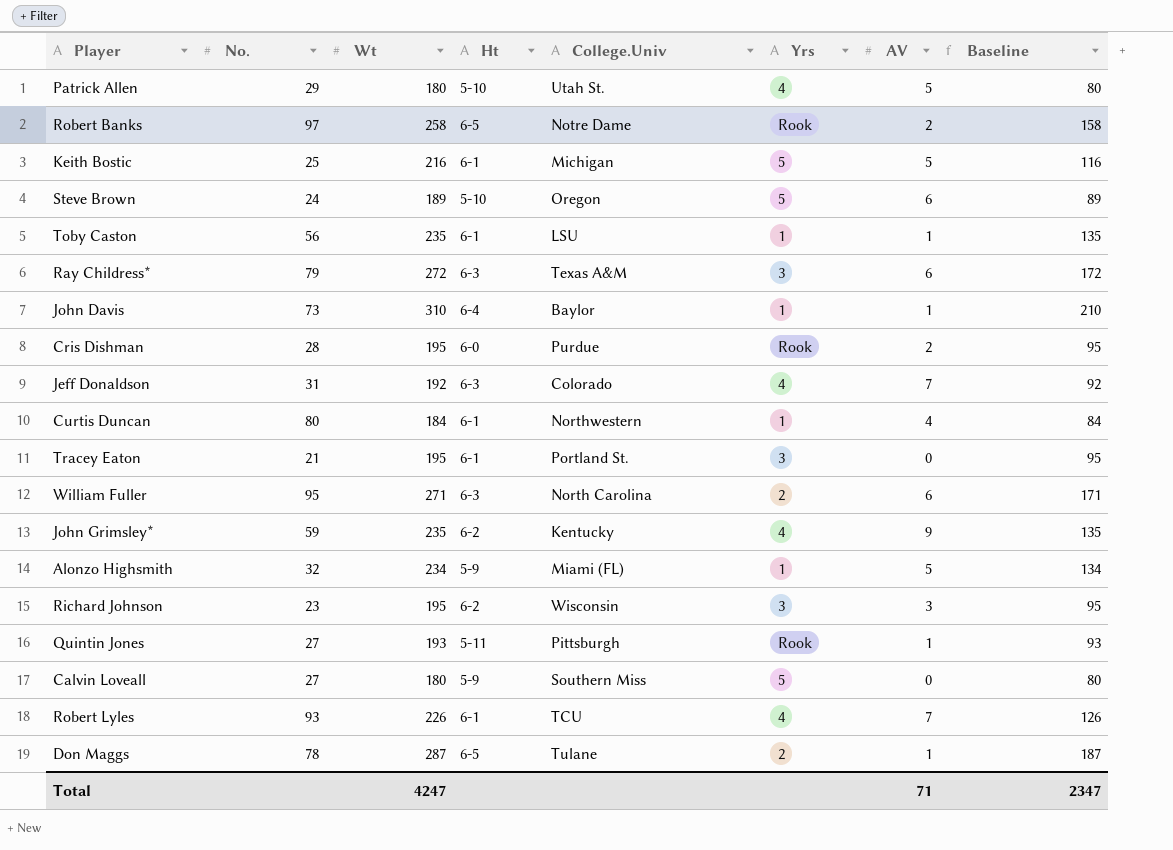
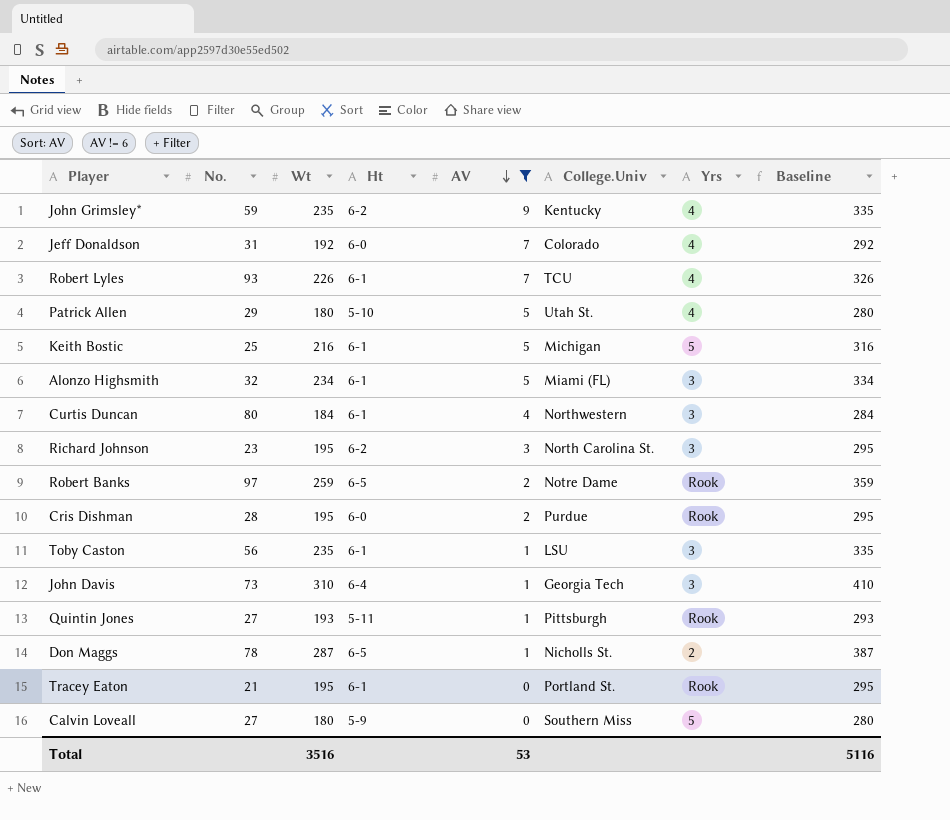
filter: none -> AV != 6
row order: none -> AV descending
column AV | position: 7 -> 5
column Baseline | formula: [Wt] - 100 -> [Wt] + 100
Jeff Donaldson | Ht: 6-3 -> 6-0
Alonzo Highsmith | Ht: 5-9 -> 6-1
Alonzo Highsmith | Yrs: 1 -> 3
Curtis Duncan | Yrs: 1 -> 3
Richard Johnson | College.Univ: Wisconsin -> North Carolina St.
Robert Banks | Wt: 258 -> 259
Toby Caston | Yrs: 1 -> 3
John Davis | College.Univ: Baylor -> Georgia Tech
John Davis | Yrs: 1 -> 3
Don Maggs | College.Univ: Tulane -> Nicholls St.
Tracey Eaton | Yrs: 3 -> Rook
Total | Wt: 4247 -> 3516
Total | AV: 71 -> 53
Total | Baseline: 2347 -> 5116

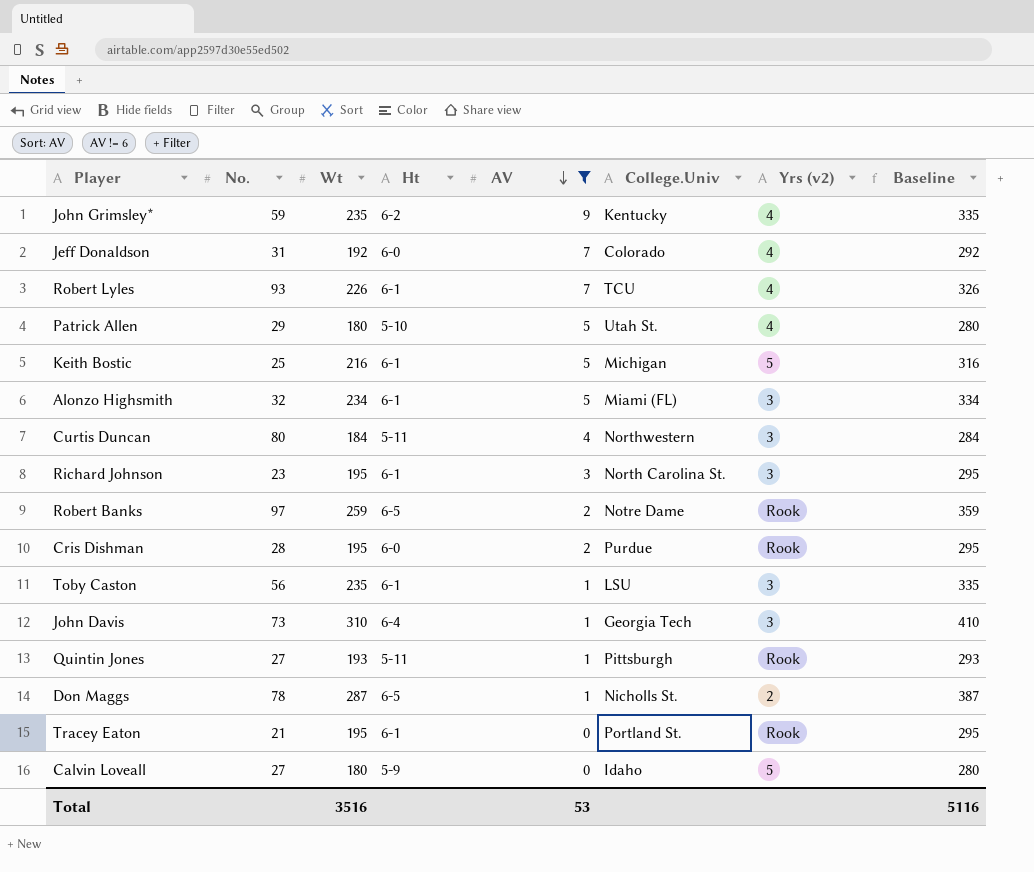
column name: Yrs -> Yrs (v2)
Curtis Duncan | Ht: 6-1 -> 5-11
Richard Johnson | Ht: 6-2 -> 6-1
Calvin Loveall | College.Univ: Southern Miss -> Idaho

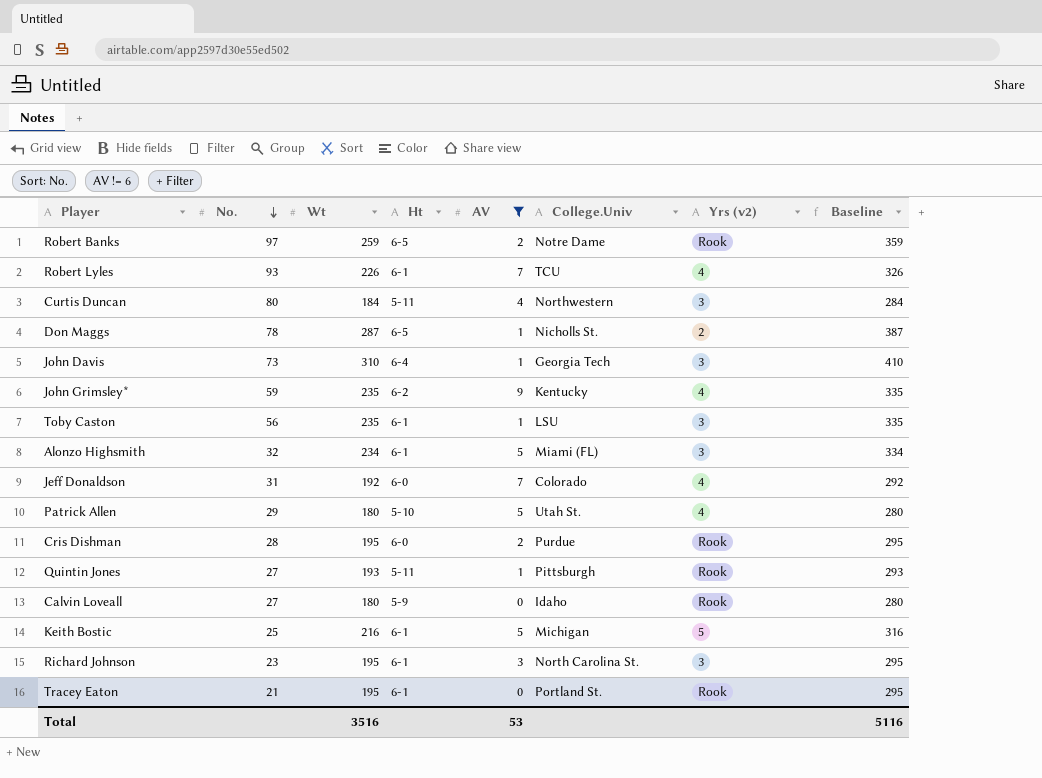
row order: AV descending -> No. descending
Calvin Loveall | Yrs (v2): 5 -> Rook

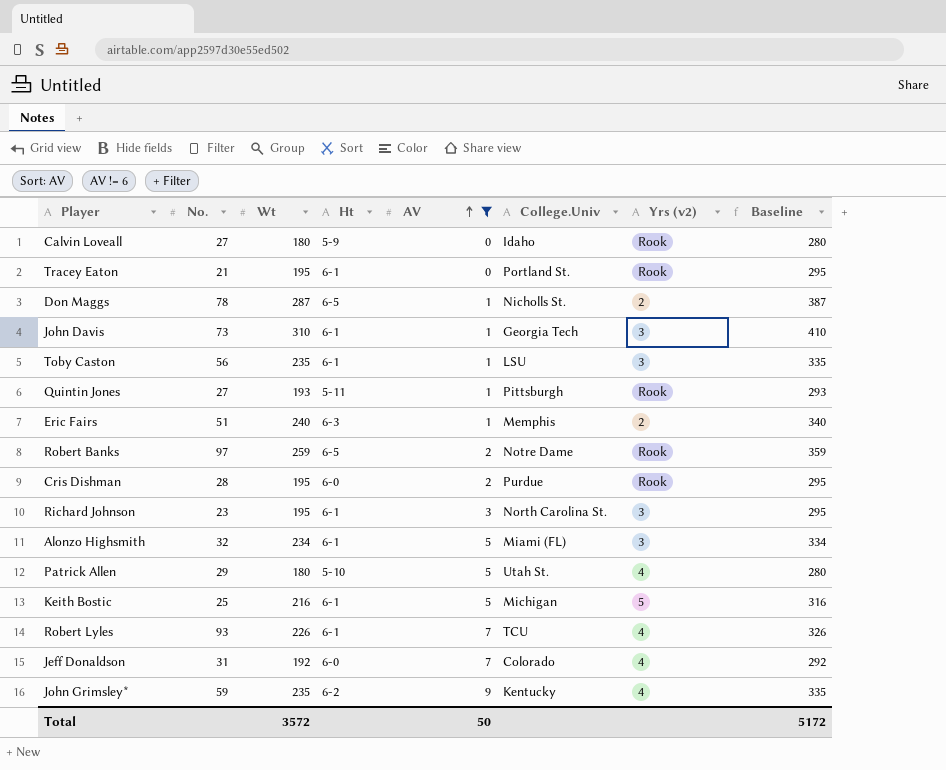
row order: No. descending -> AV ascending
row Curtis Duncan: 80 | 184 | 5-11 | 4 | Northwestern | 3 | 284 -> none
John Davis | Ht: 6-4 -> 6-1
row Eric Fairs: none -> 51 | 240 | 6-3 | 1 | Memphis | 2 | 340
Total | Wt: 3516 -> 3572
Total | AV: 53 -> 50
Total | Baseline: 5116 -> 5172

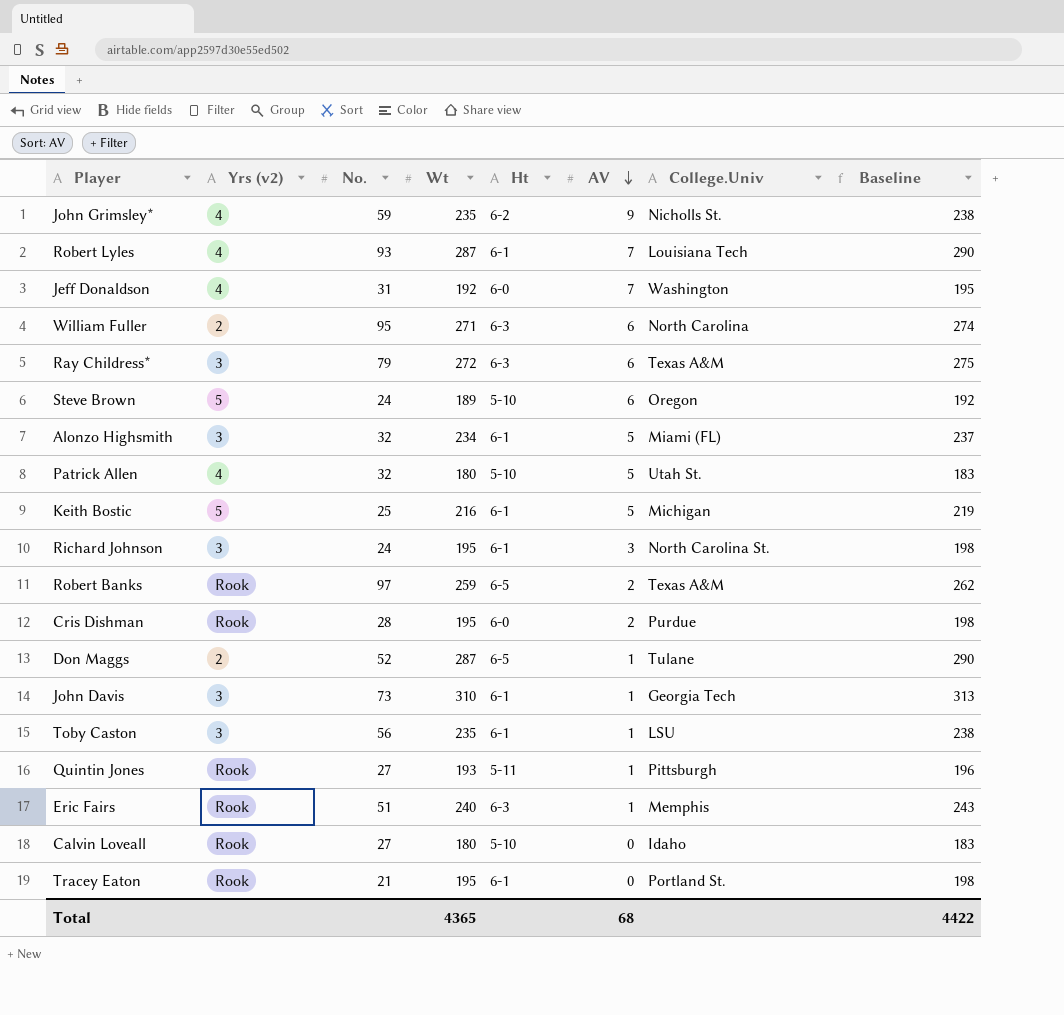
filter: AV != 6 -> none
row order: AV ascending -> AV descending
column Yrs (v2) | position: 7 -> 2
column Baseline | formula: [Wt] + 100 -> [Wt] + 3
John Grimsley* | College.Univ: Kentucky -> Nicholls St.
Robert Lyles | Wt: 226 -> 287
Robert Lyles | College.Univ: TCU -> Louisiana Tech
Jeff Donaldson | College.Univ: Colorado -> Washington
Patrick Allen | No.: 29 -> 32
Richard Johnson | No.: 23 -> 24
Robert Banks | College.Univ: Notre Dame -> Texas A&M
Don Maggs | No.: 78 -> 52
Don Maggs | College.Univ: Nicholls St. -> Tulane
Eric Fairs | Yrs (v2): 2 -> Rook
Calvin Loveall | Ht: 5-9 -> 5-10
Total | Wt: 3572 -> 4365
Total | AV: 50 -> 68
Total | Baseline: 5172 -> 4422

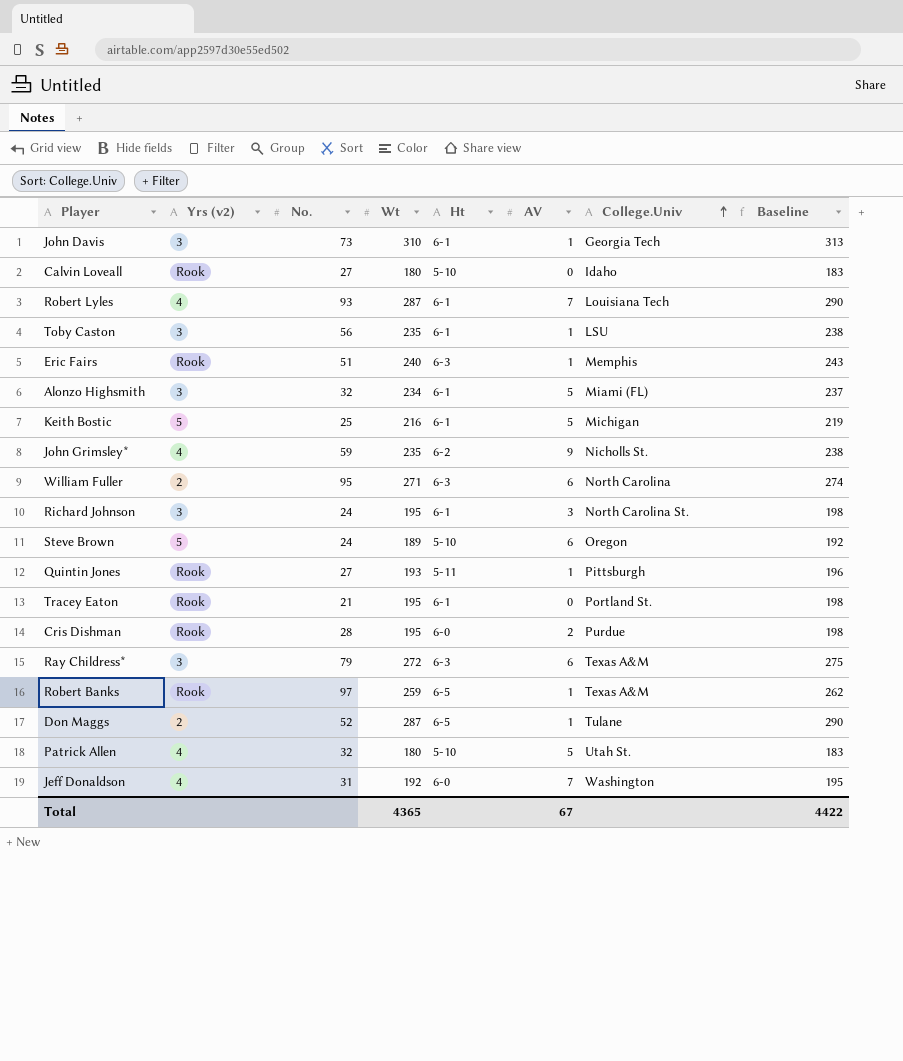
row order: AV descending -> College.Univ ascending
Robert Banks | AV: 2 -> 1
Total | AV: 68 -> 67

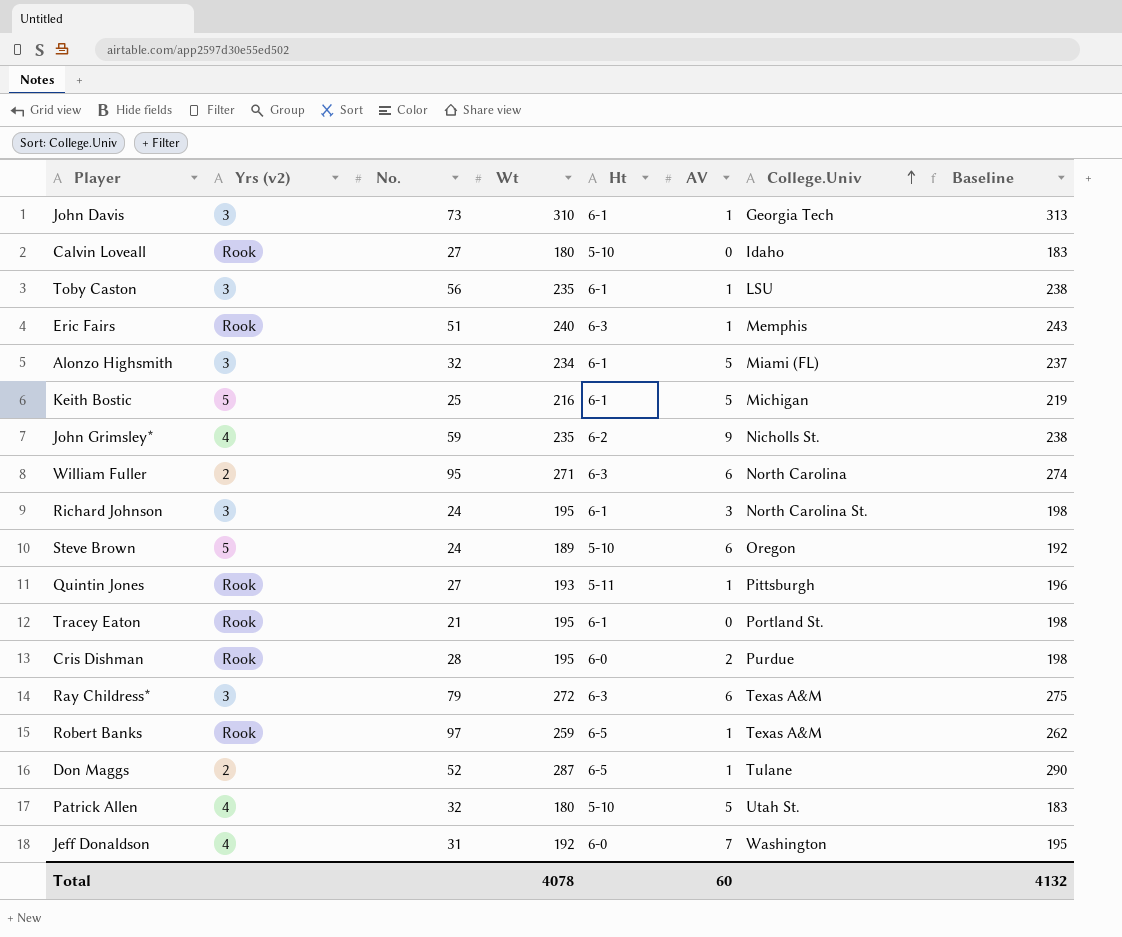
row Robert Lyles: 4 | 93 | 287 | 6-1 | 7 | Louisiana Tech | 290 -> none
Total | Wt: 4365 -> 4078
Total | AV: 67 -> 60
Total | Baseline: 4422 -> 4132

